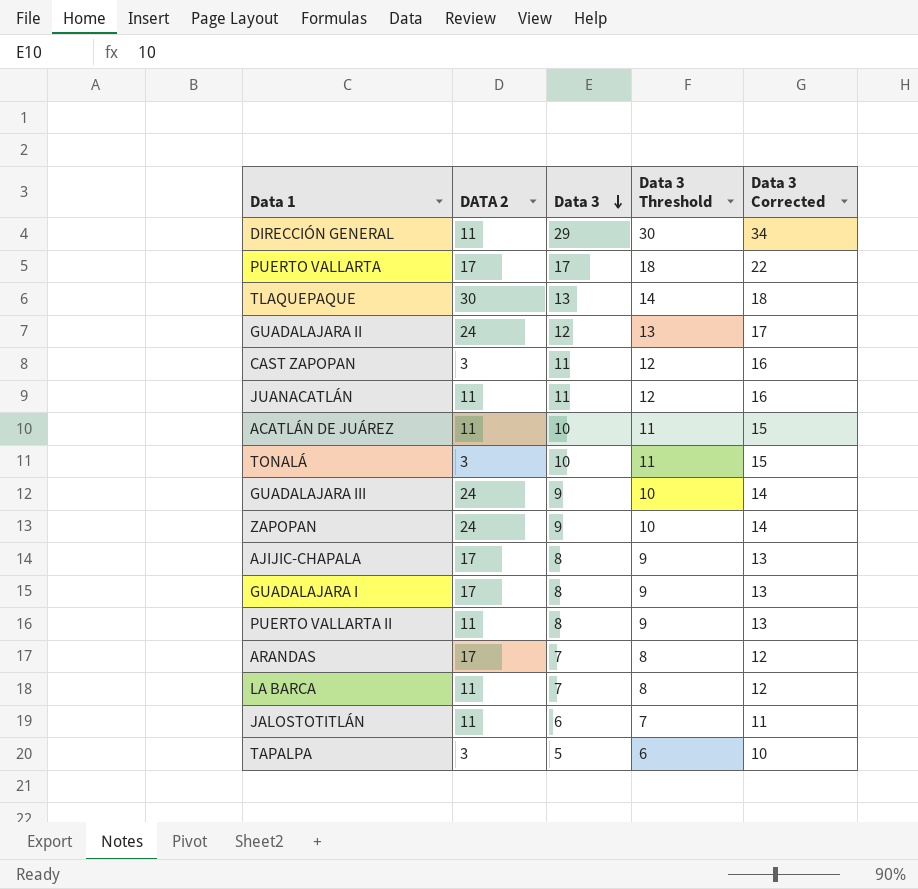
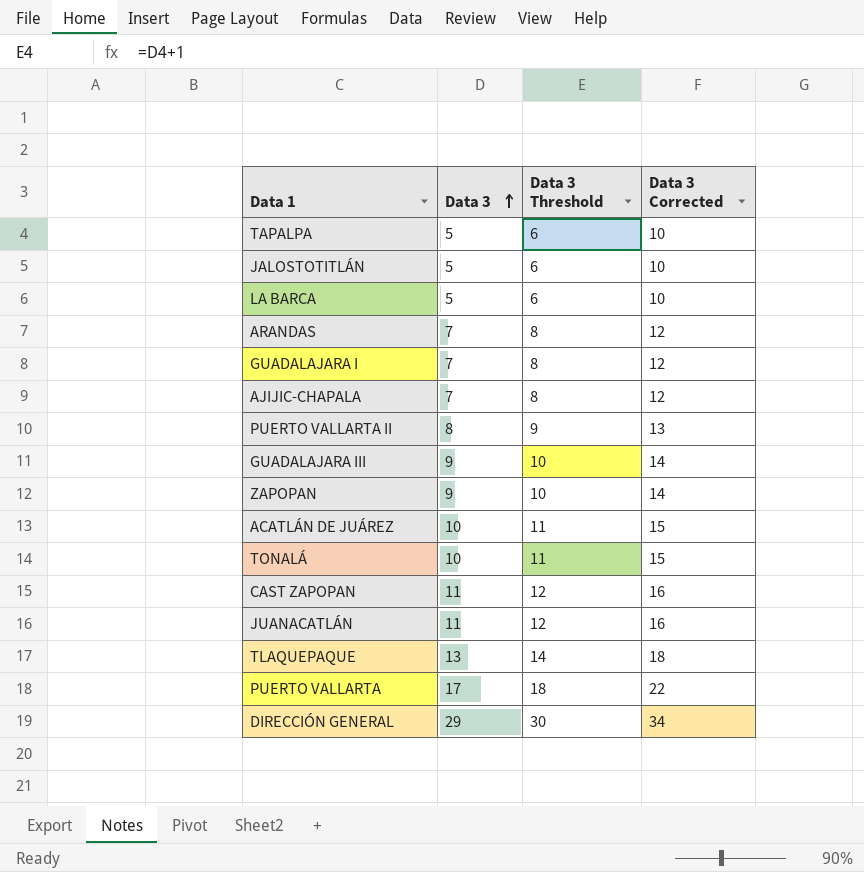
row order: Data 3 descending -> Data 3 ascending
column DATA 2 | position: 2 -> none
row GUADALAJARA II: 24 | 12 | 13 | 17 -> none
JALOSTOTITLÁN | Data 3: 6 -> 5
JALOSTOTITLÁN | Data 3 Threshold: 7 -> 6
JALOSTOTITLÁN | Data 3 Corrected: 11 -> 10
LA BARCA | Data 3: 7 -> 5
LA BARCA | Data 3 Threshold: 8 -> 6
LA BARCA | Data 3 Corrected: 12 -> 10
GUADALAJARA I | Data 3: 8 -> 7
GUADALAJARA I | Data 3 Threshold: 9 -> 8
GUADALAJARA I | Data 3 Corrected: 13 -> 12
AJIJIC-CHAPALA | Data 3: 8 -> 7
AJIJIC-CHAPALA | Data 3 Threshold: 9 -> 8
AJIJIC-CHAPALA | Data 3 Corrected: 13 -> 12

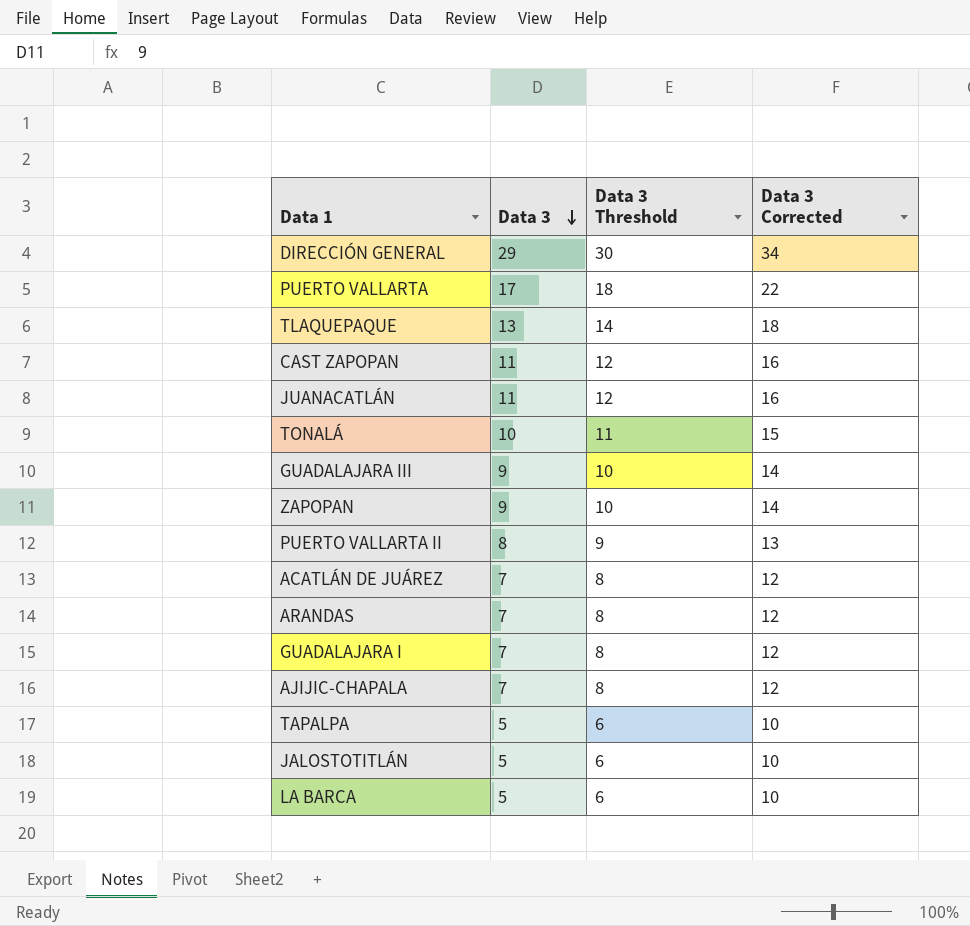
row order: Data 3 ascending -> Data 3 descending
ACATLÁN DE JUÁREZ | Data 3: 10 -> 7
ACATLÁN DE JUÁREZ | Data 3 Threshold: 11 -> 8
ACATLÁN DE JUÁREZ | Data 3 Corrected: 15 -> 12

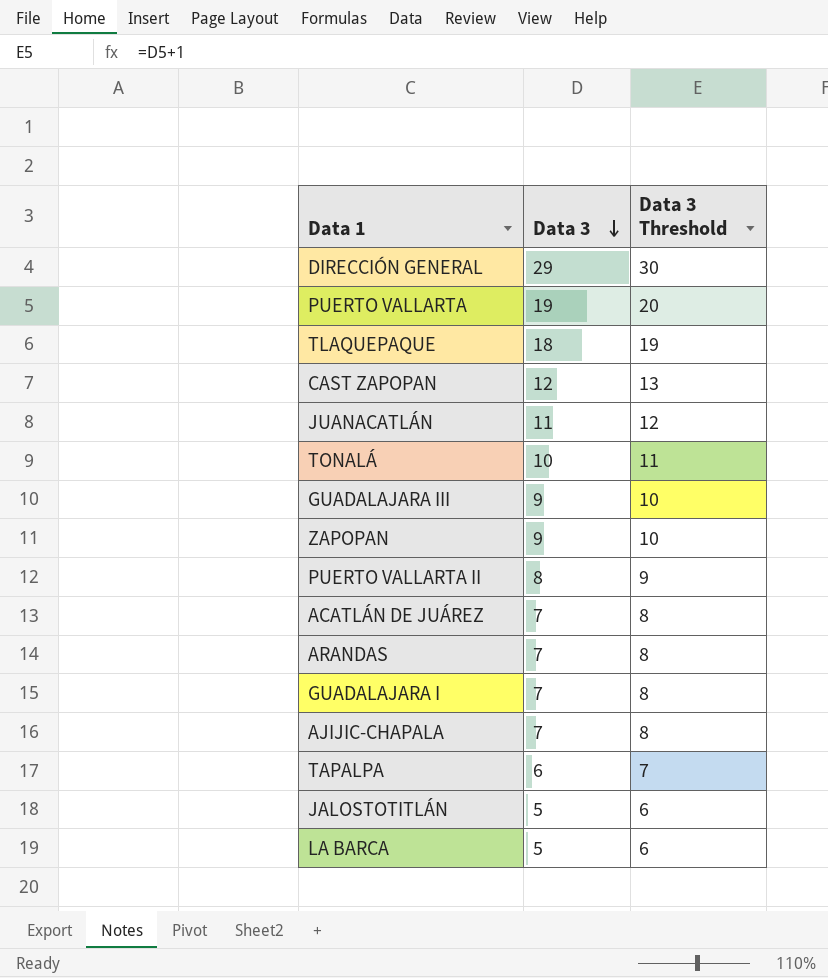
column Data 3 Corrected | formula: [Data 3] + 5 -> none
PUERTO VALLARTA | Data 3: 17 -> 19
PUERTO VALLARTA | Data 3 Threshold: 18 -> 20
TLAQUEPAQUE | Data 3: 13 -> 18
TLAQUEPAQUE | Data 3 Threshold: 14 -> 19
CAST ZAPOPAN | Data 3: 11 -> 12
CAST ZAPOPAN | Data 3 Threshold: 12 -> 13
TAPALPA | Data 3: 5 -> 6
TAPALPA | Data 3 Threshold: 6 -> 7

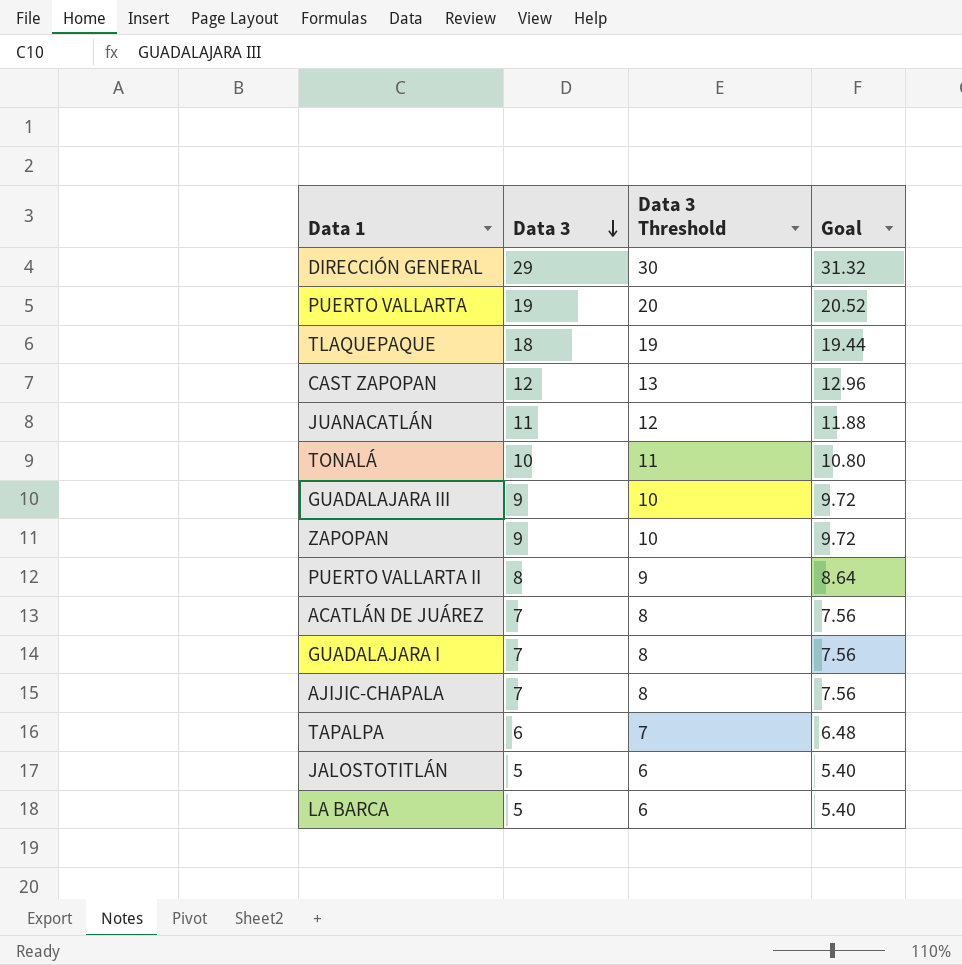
column Goal | formula: none -> [Data 3] * 1.08
row ARANDAS: 7 | 8 -> none

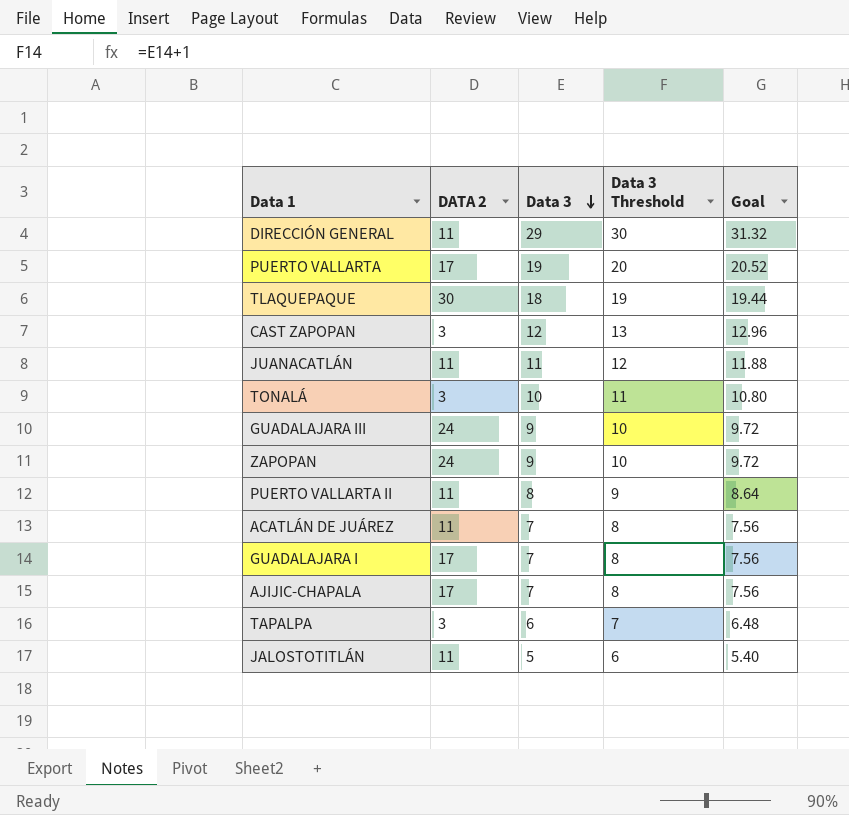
column DATA 2 | position: none -> 2
row LA BARCA: 5 | 6 | 5.40 -> none

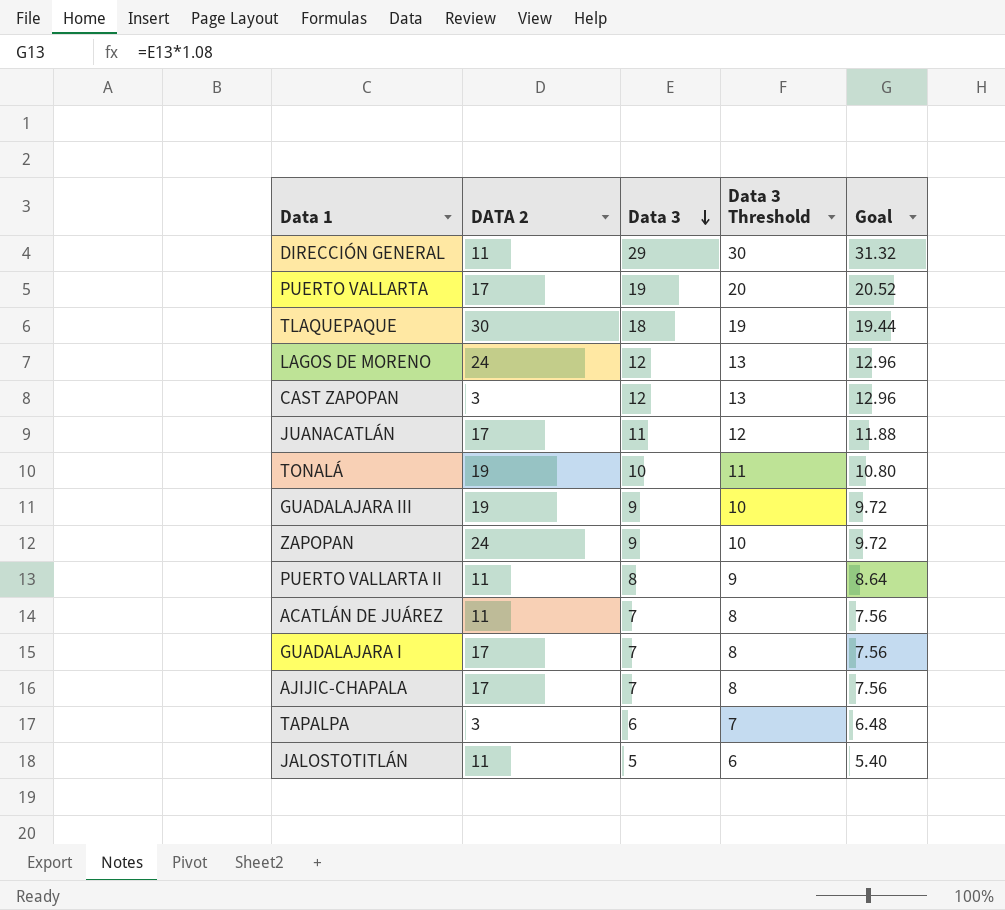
row LAGOS DE MORENO: none -> 24 | 12 | 13 | 12.96
JUANACATLÁN | DATA 2: 11 -> 17
TONALÁ | DATA 2: 3 -> 19
GUADALAJARA III | DATA 2: 24 -> 19

